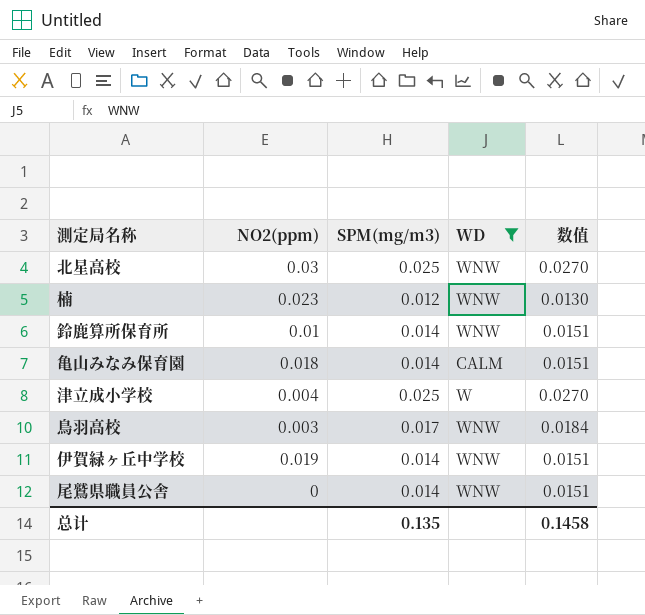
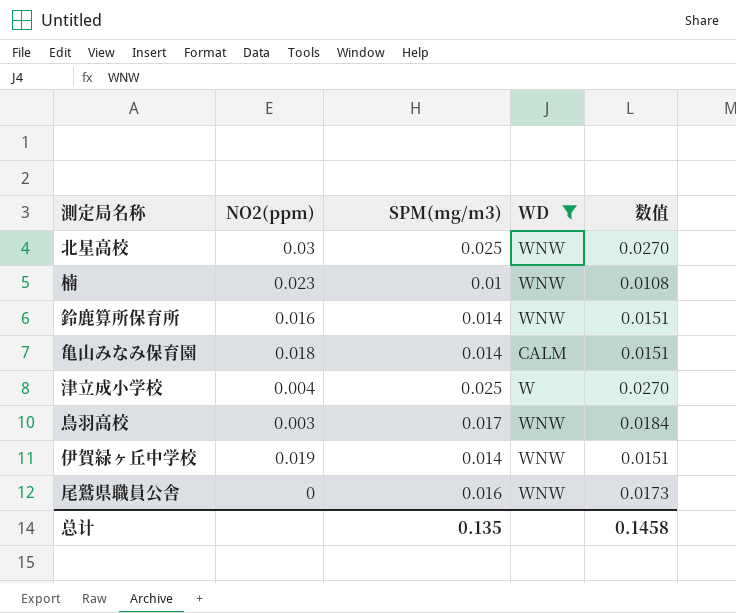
楠 | SPM(mg/m3): 0.012 -> 0.01
楠 | 数值: 0.0130 -> 0.0108
鈴鹿算所保育所 | NO2(ppm): 0.01 -> 0.016
尾鷲県職員公舎 | SPM(mg/m3): 0.014 -> 0.016
尾鷲県職員公舎 | 数值: 0.0151 -> 0.0173

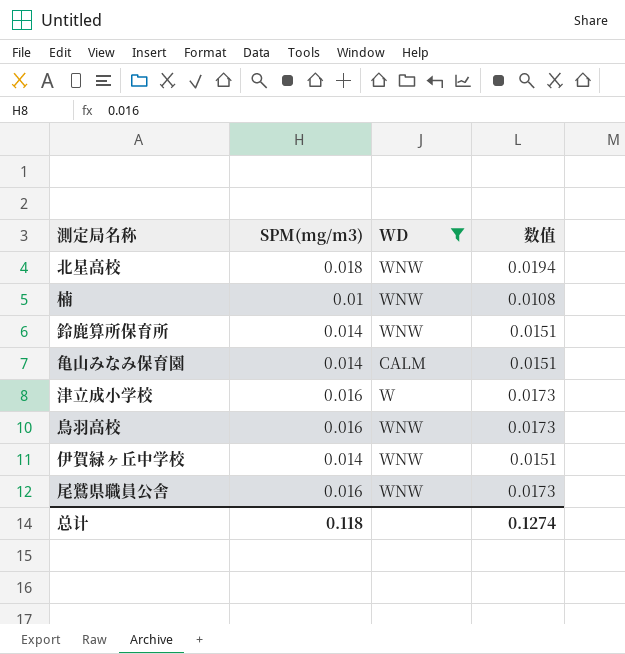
column NO2(ppm) | position: 2 -> none
北星高校 | SPM(mg/m3): 0.025 -> 0.018
北星高校 | 数值: 0.0270 -> 0.0194
津立成小学校 | SPM(mg/m3): 0.025 -> 0.016
津立成小学校 | 数值: 0.0270 -> 0.0173
鳥羽高校 | SPM(mg/m3): 0.017 -> 0.016
鳥羽高校 | 数值: 0.0184 -> 0.0173
总计 | SPM(mg/m3): 0.135 -> 0.118
总计 | 数值: 0.1458 -> 0.1274

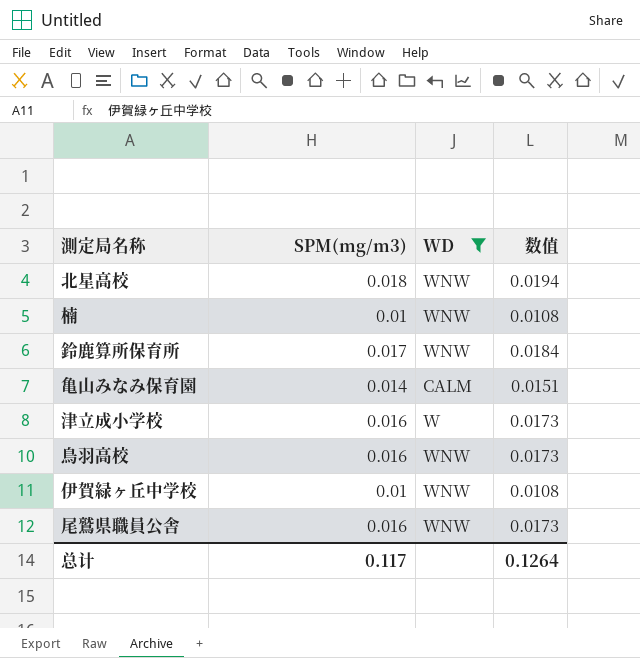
鈴鹿算所保育所 | SPM(mg/m3): 0.014 -> 0.017
鈴鹿算所保育所 | 数值: 0.0151 -> 0.0184
伊賀緑ヶ丘中学校 | SPM(mg/m3): 0.014 -> 0.01
伊賀緑ヶ丘中学校 | 数值: 0.0151 -> 0.0108
总计 | SPM(mg/m3): 0.118 -> 0.117
总计 | 数值: 0.1274 -> 0.1264

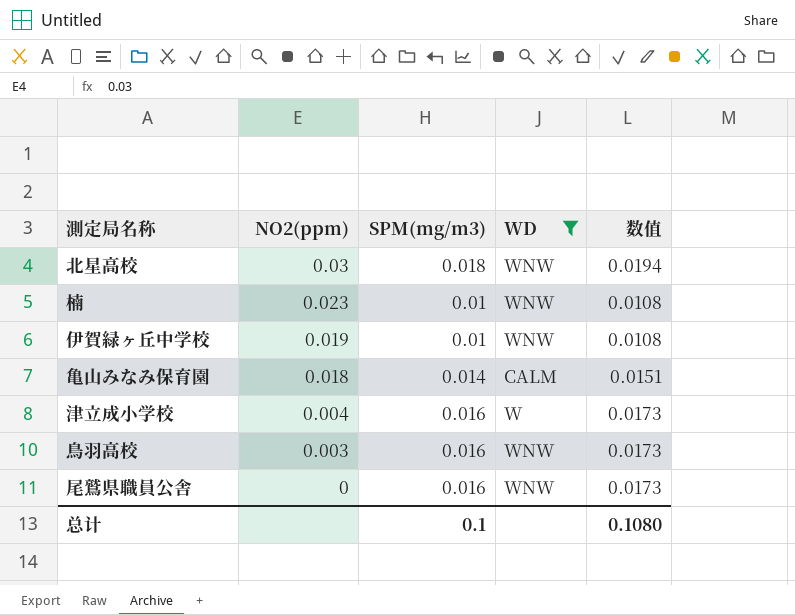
row order: none -> NO2(ppm) descending
column NO2(ppm) | position: none -> 2
row 鈴鹿算所保育所: 0.017 | WNW | 0.0184 -> none
总计 | SPM(mg/m3): 0.117 -> 0.1
总计 | 数值: 0.1264 -> 0.1080

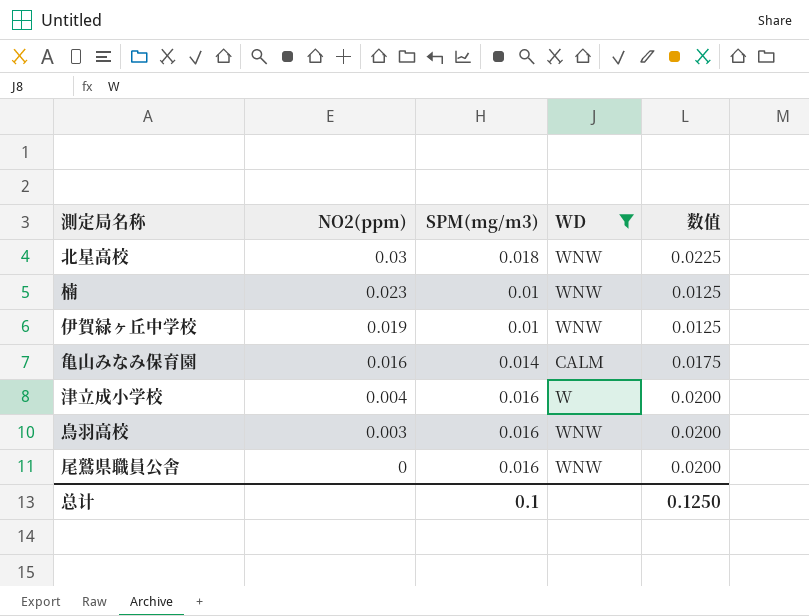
column 数值 | formula: [SPM(mg/m3)] * 1.08 -> [SPM(mg/m3)] * 1.25
亀山みなみ保育園 | NO2(ppm): 0.018 -> 0.016
总计 | 数值: 0.1080 -> 0.1250

